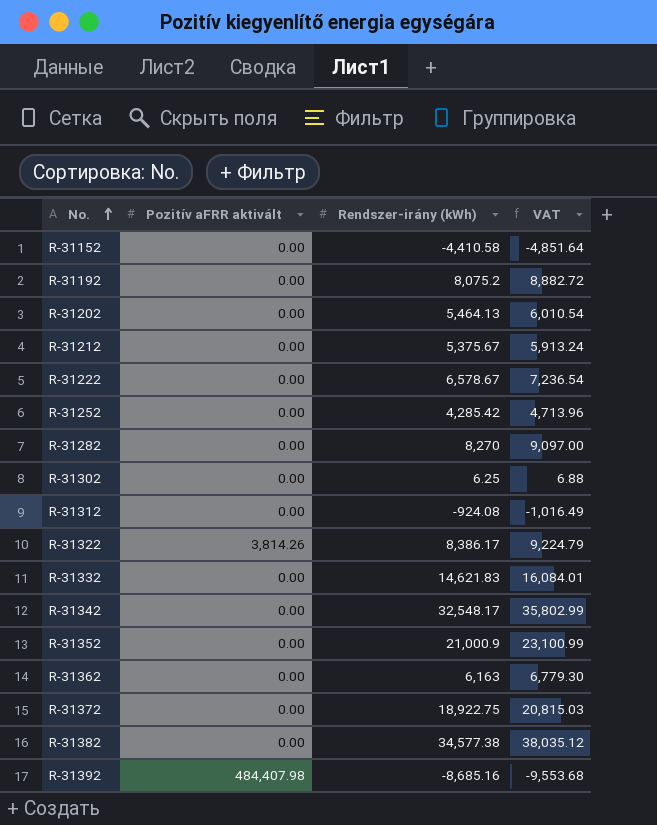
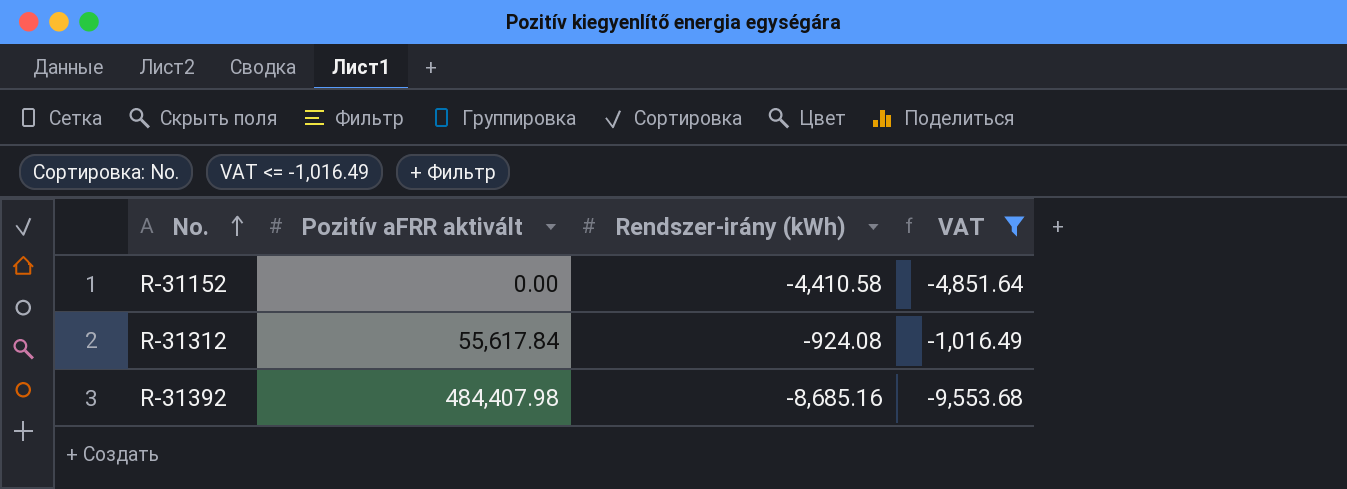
filter: none -> VAT <= -1,016.49
R-31312 | Pozitív aFRR aktivált: 0.00 -> 55,617.84

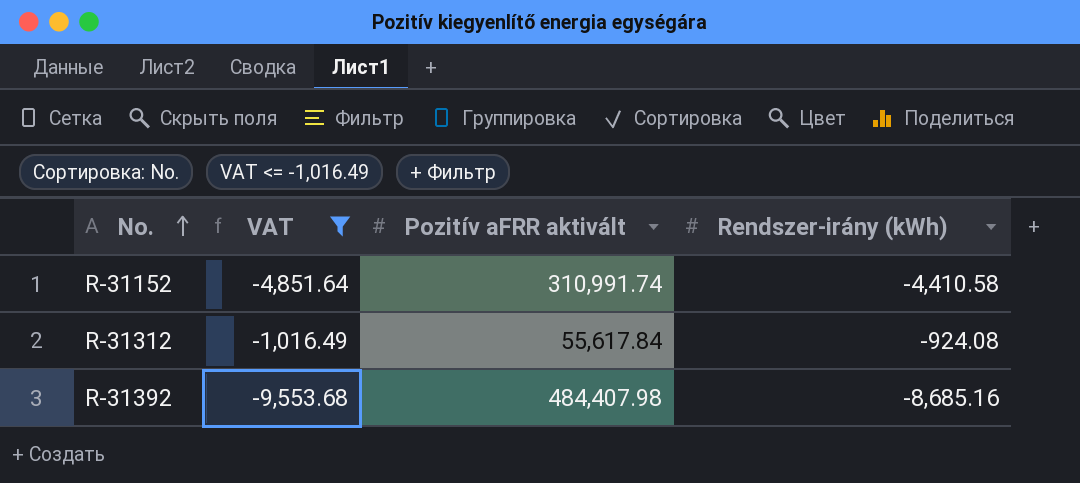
column VAT | position: 4 -> 2
R-31152 | Pozitív aFRR aktivált: 0.00 -> 310,991.74

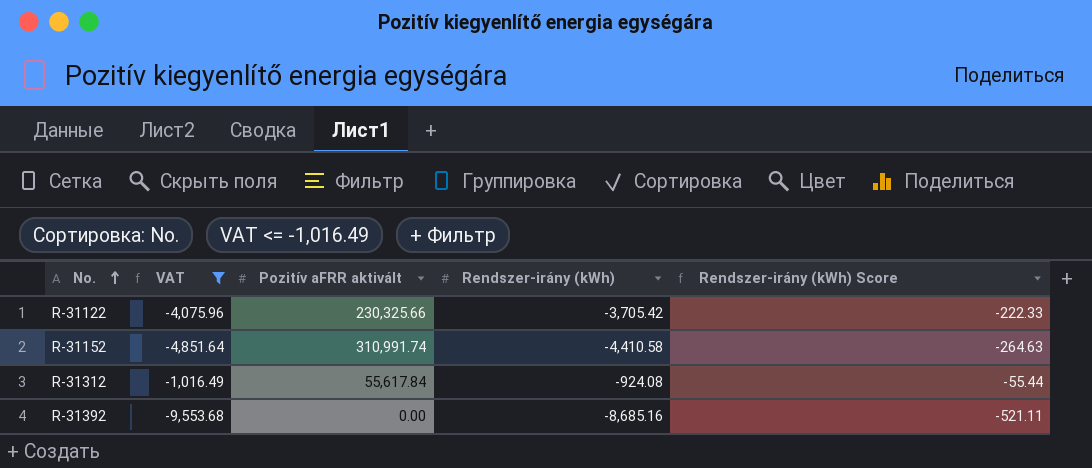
column Rendszer-irány (kWh) Score | formula: none -> [Rendszer-irány (kWh)] * 0.06
row R-31122: none -> -4,075.96 | 230,325.66 | -3,705.42 | -222.33
R-31392 | Pozitív aFRR aktivált: 484,407.98 -> 0.00

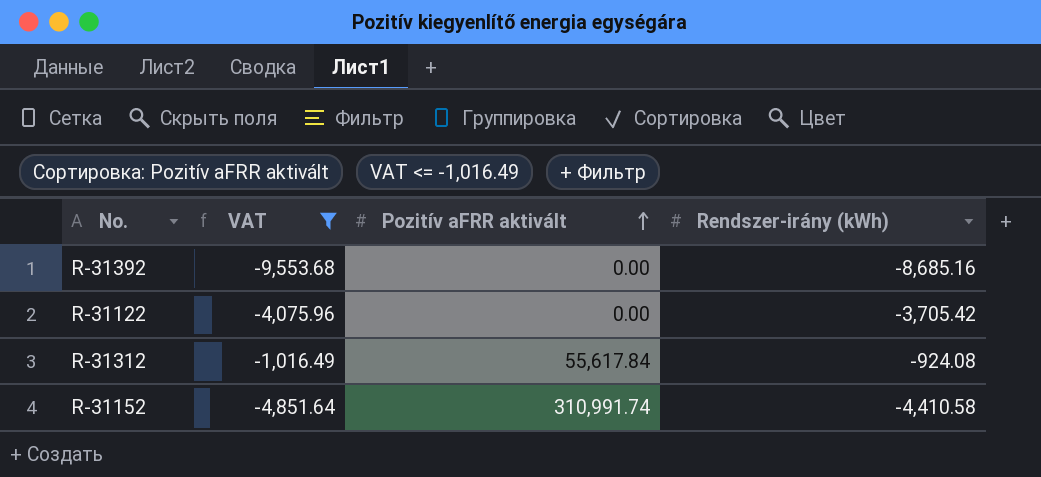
row order: No. ascending -> Pozitív aFRR aktivált ascending
column Rendszer-irány (kWh) Score | formula: [Rendszer-irány (kWh)] * 0.06 -> none
R-31122 | Pozitív aFRR aktivált: 230,325.66 -> 0.00

